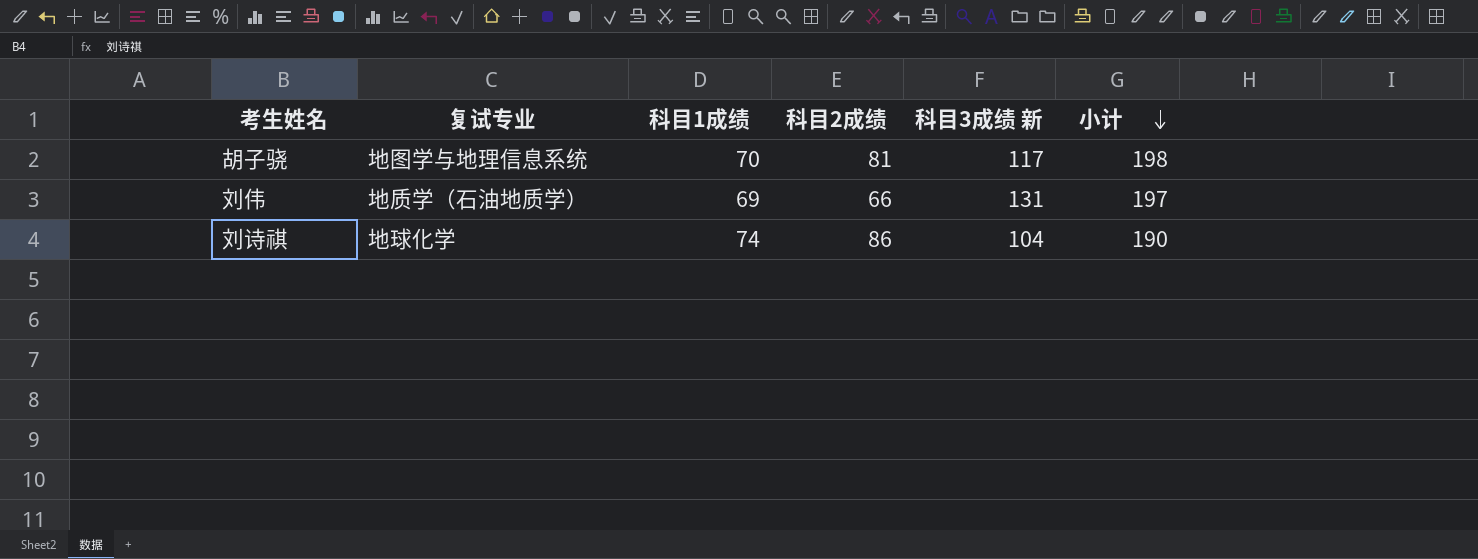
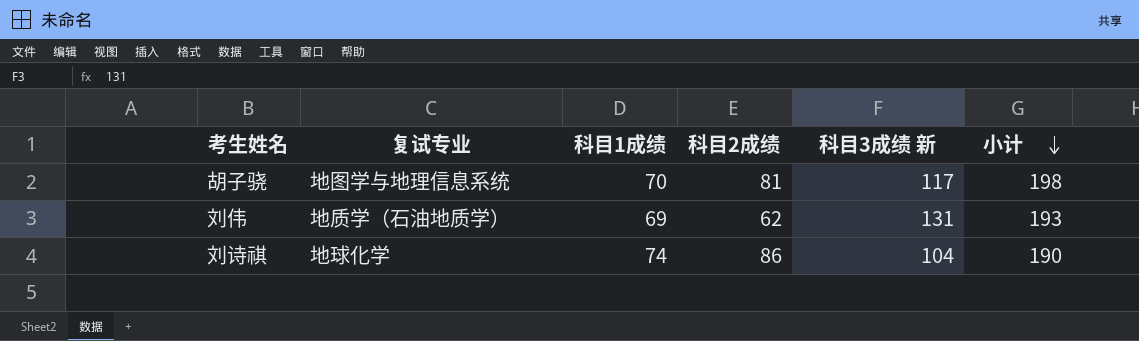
刘伟 | 科目2成绩: 66 -> 62
刘伟 | 小计: 197 -> 193

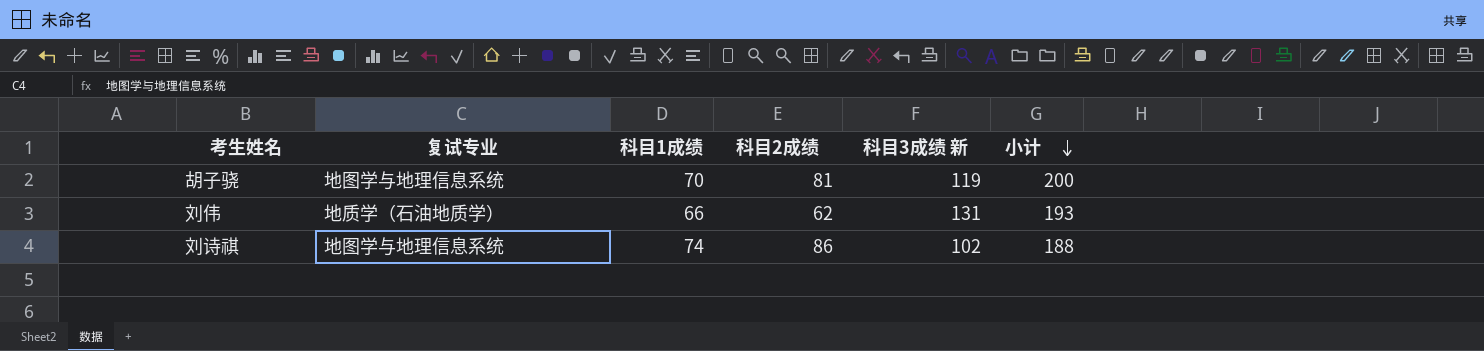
胡子骁 | 科目3成绩 新: 117 -> 119
胡子骁 | 小计: 198 -> 200
刘伟 | 科目1成绩: 69 -> 66
刘诗祺 | 复试专业: 地球化学 -> 地图学与地理信息系统
刘诗祺 | 科目3成绩 新: 104 -> 102
刘诗祺 | 小计: 190 -> 188

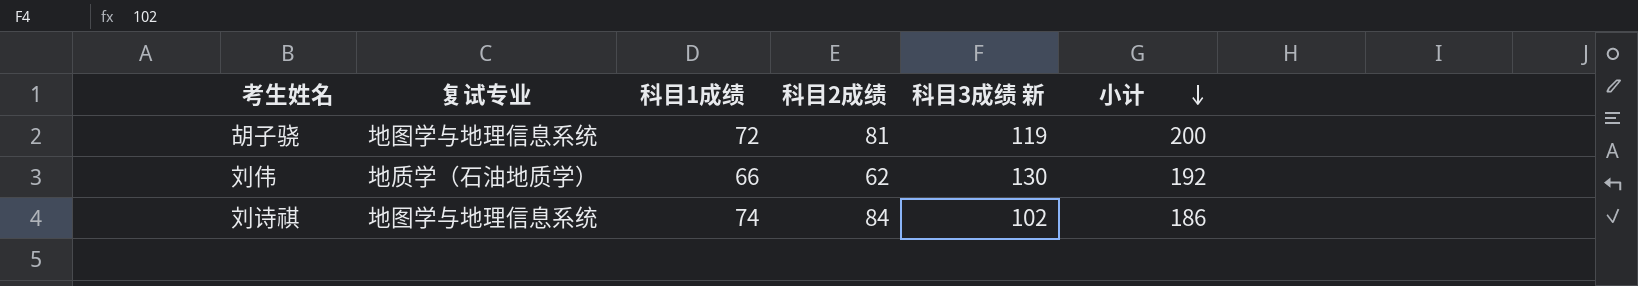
胡子骁 | 科目1成绩: 70 -> 72
刘伟 | 科目3成绩 新: 131 -> 130
刘伟 | 小计: 193 -> 192
刘诗祺 | 科目2成绩: 86 -> 84
刘诗祺 | 小计: 188 -> 186

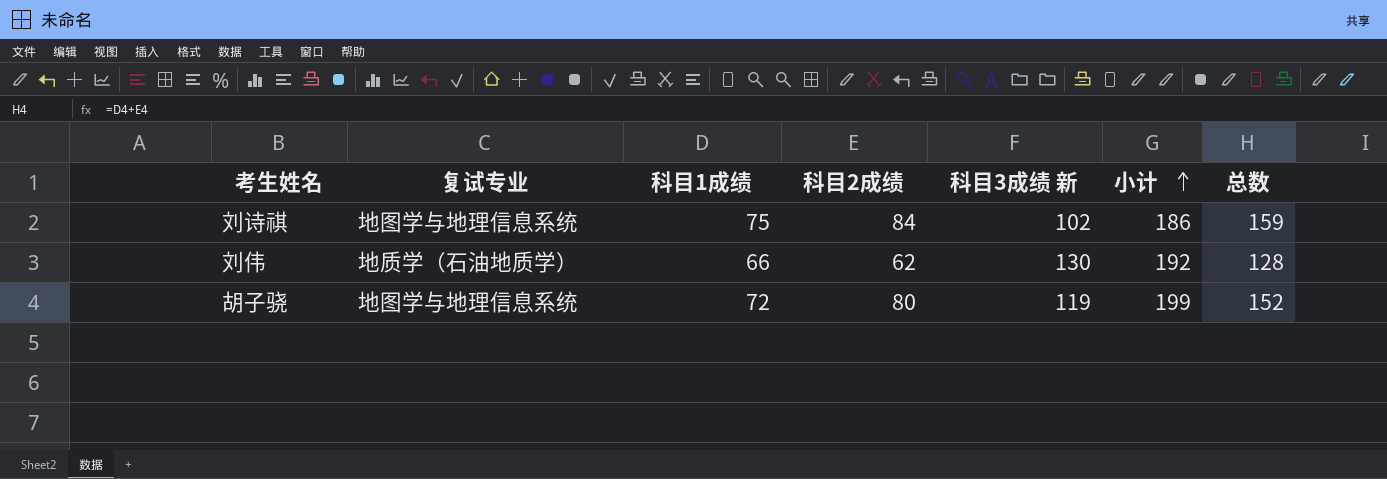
row order: 小计 descending -> 小计 ascending
column 总数 | formula: none -> [科目1成绩] + [科目2成绩]
刘诗祺 | 科目1成绩: 74 -> 75
胡子骁 | 科目2成绩: 81 -> 80
胡子骁 | 小计: 200 -> 199

